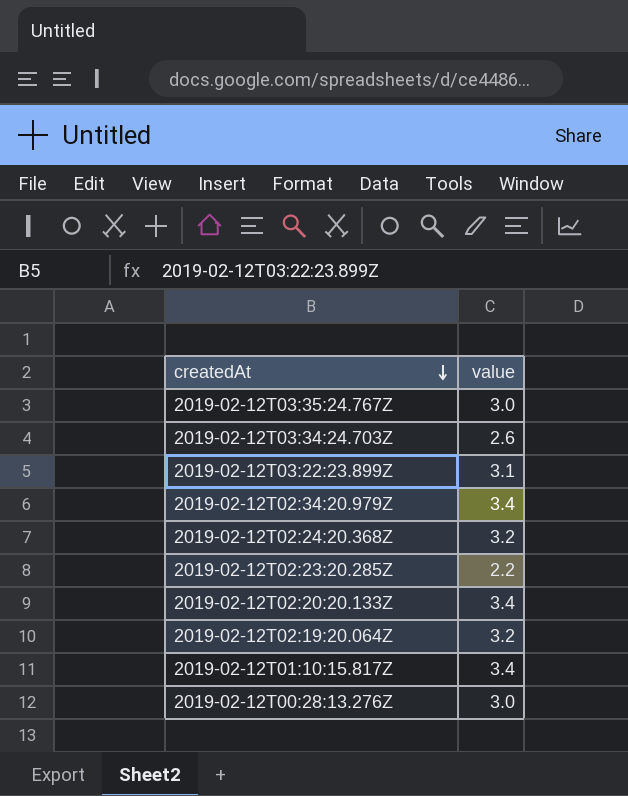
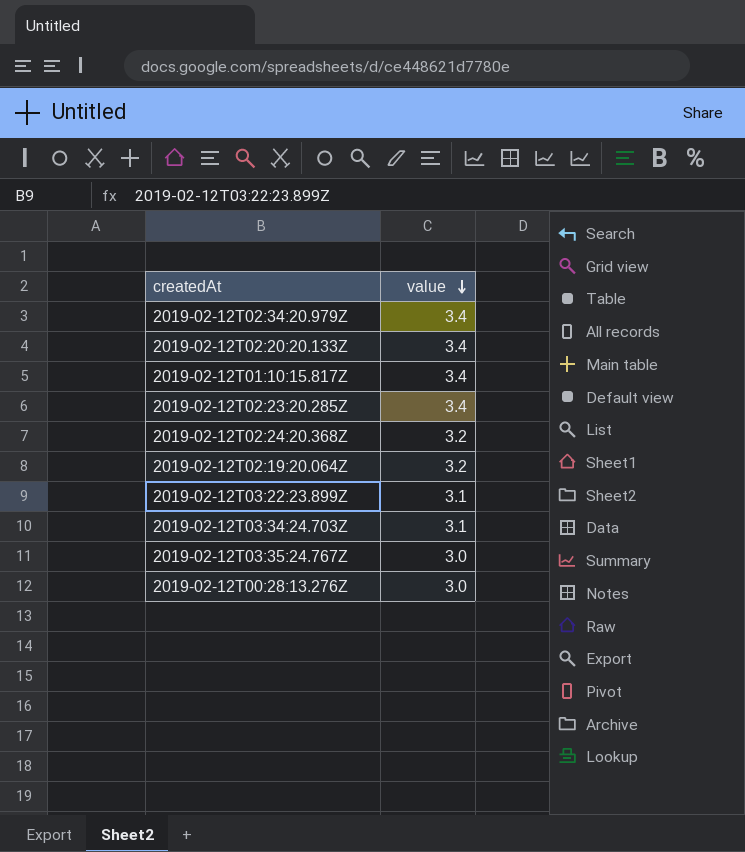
row order: createdAt descending -> value descending
2019-02-12T02:23:20.285Z | value: 2.2 -> 3.4
2019-02-12T03:34:24.703Z | value: 2.6 -> 3.1

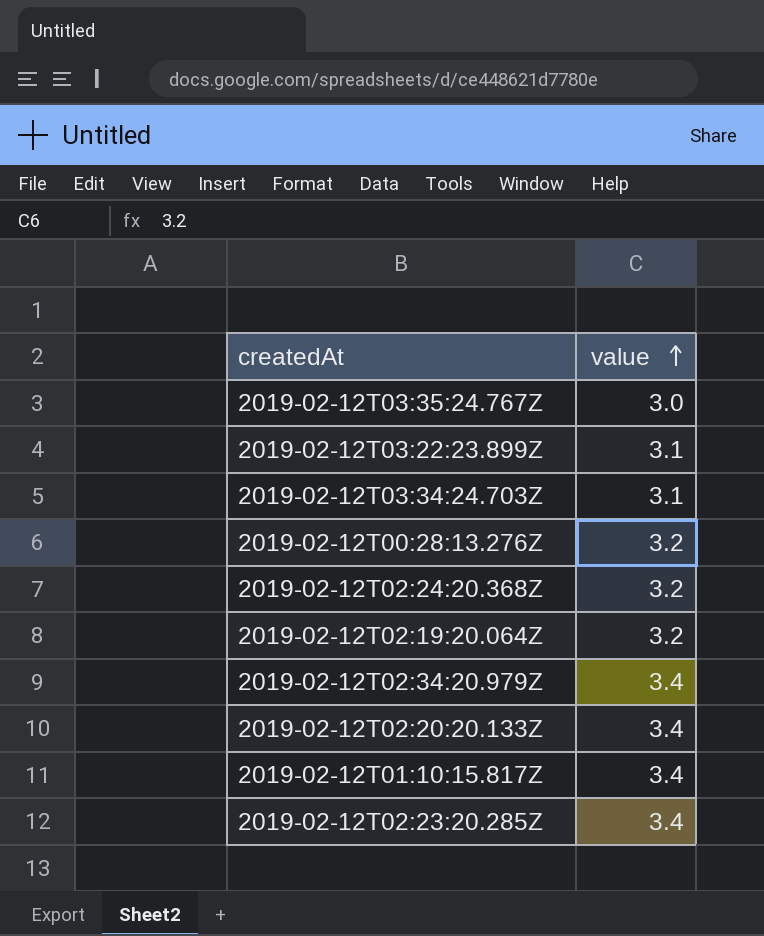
row order: value descending -> value ascending
2019-02-12T00:28:13.276Z | value: 3.0 -> 3.2

